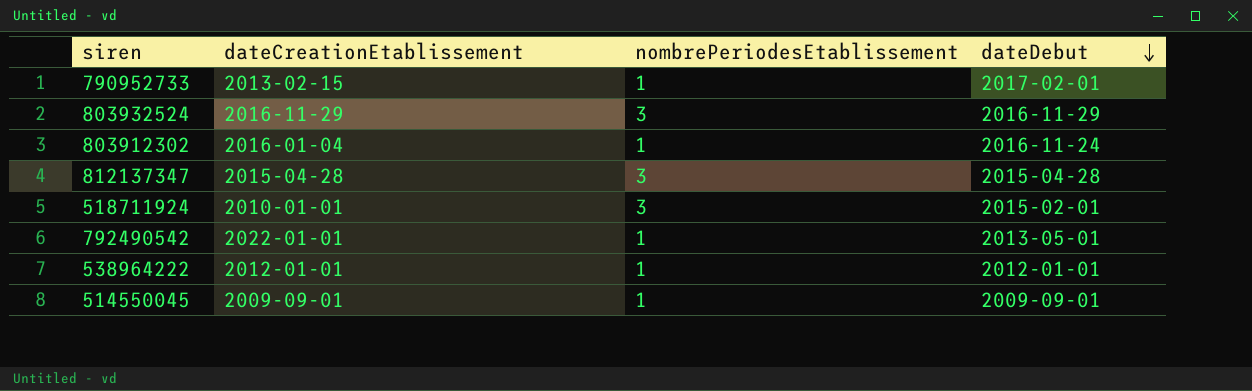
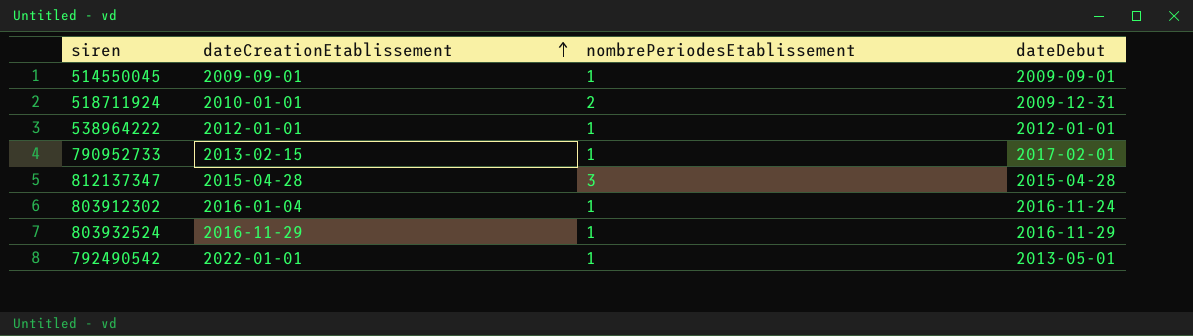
row order: dateDebut descending -> dateCreationEtablissement ascending
518711924 | nombrePeriodesEtablissement: 3 -> 2
518711924 | dateDebut: 2015-02-01 -> 2009-12-31
803932524 | nombrePeriodesEtablissement: 3 -> 1

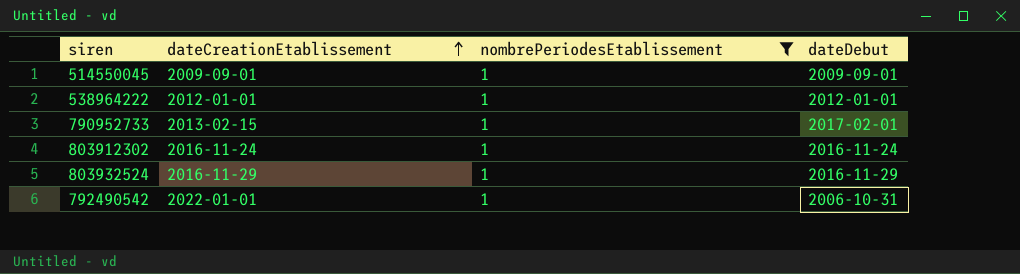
filter: none -> nombrePeriodesEtablissement = 1
803912302 | dateCreationEtablissement: 2016-01-04 -> 2016-11-24
792490542 | dateDebut: 2013-05-01 -> 2006-10-31

